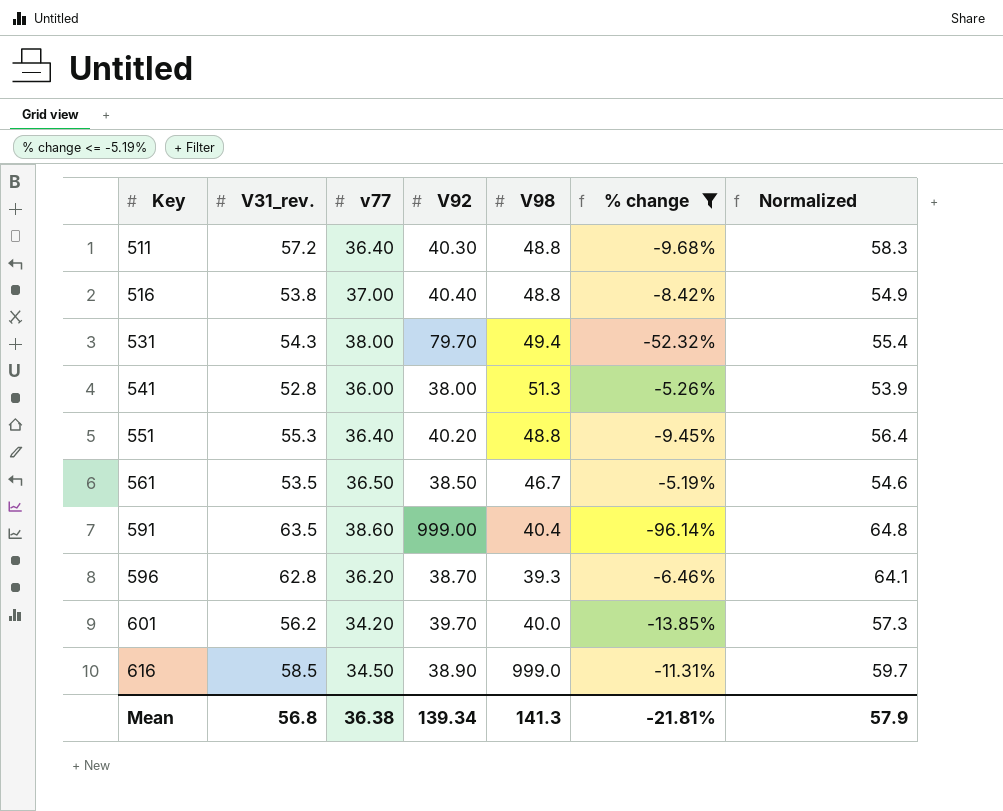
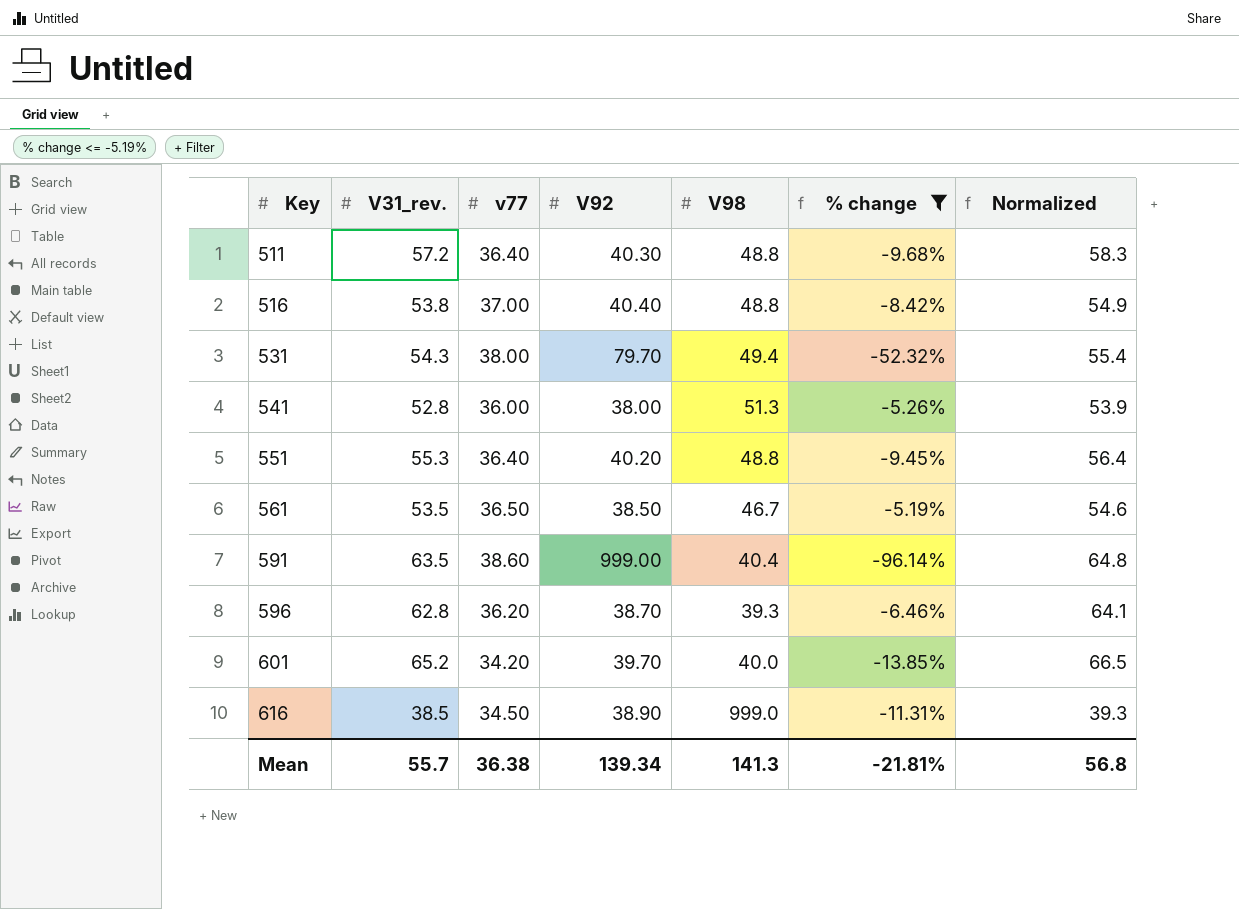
601 | V31_rev.: 56.2 -> 65.2
601 | Normalized: 57.3 -> 66.5
616 | V31_rev.: 58.5 -> 38.5
616 | Normalized: 59.7 -> 39.3
Mean | V31_rev.: 56.8 -> 55.7
Mean | Normalized: 57.9 -> 56.8

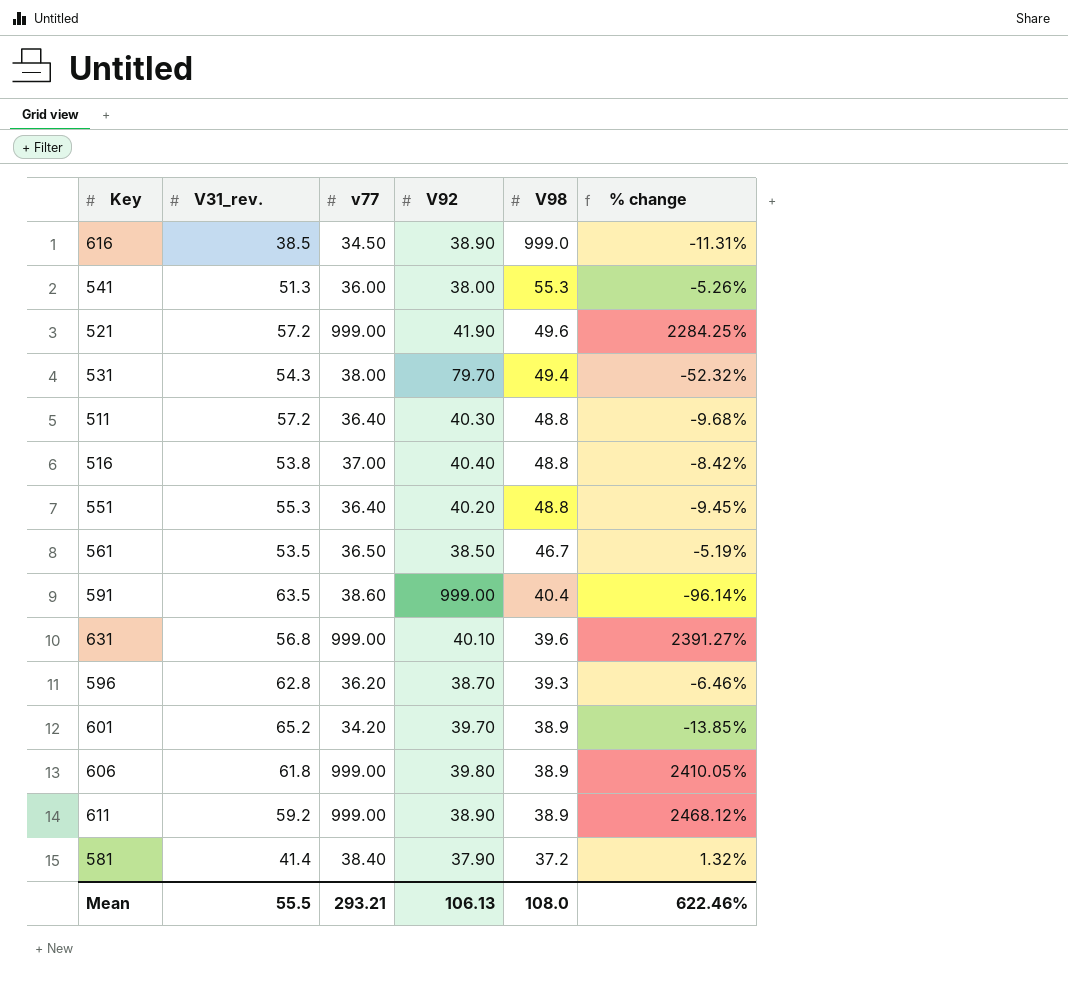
filter: % change <= -5.19% -> none
row order: Key ascending -> V98 descending
column Normalized | formula: [V31_rev.] * 1.02 -> none
541 | V31_rev.: 52.8 -> 51.3
541 | V98: 51.3 -> 55.3
601 | V98: 40.0 -> 38.9
Mean | V31_rev.: 55.7 -> 55.5
Mean | v77: 36.38 -> 293.21
Mean | V92: 139.34 -> 106.13
Mean | V98: 141.3 -> 108.0
Mean | % change: -21.81% -> 622.46%

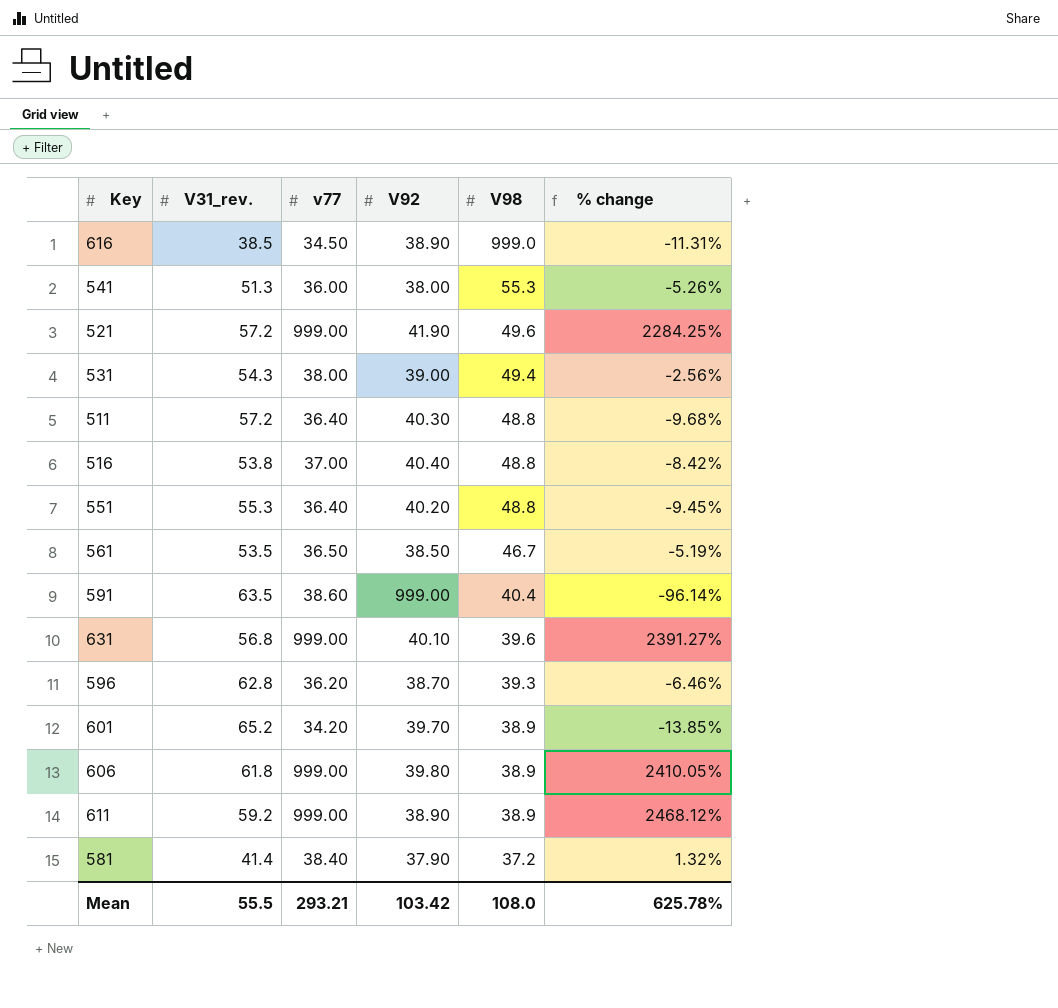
531 | V92: 79.70 -> 39.00
531 | % change: -52.32% -> -2.56%
Mean | V92: 106.13 -> 103.42
Mean | % change: 622.46% -> 625.78%

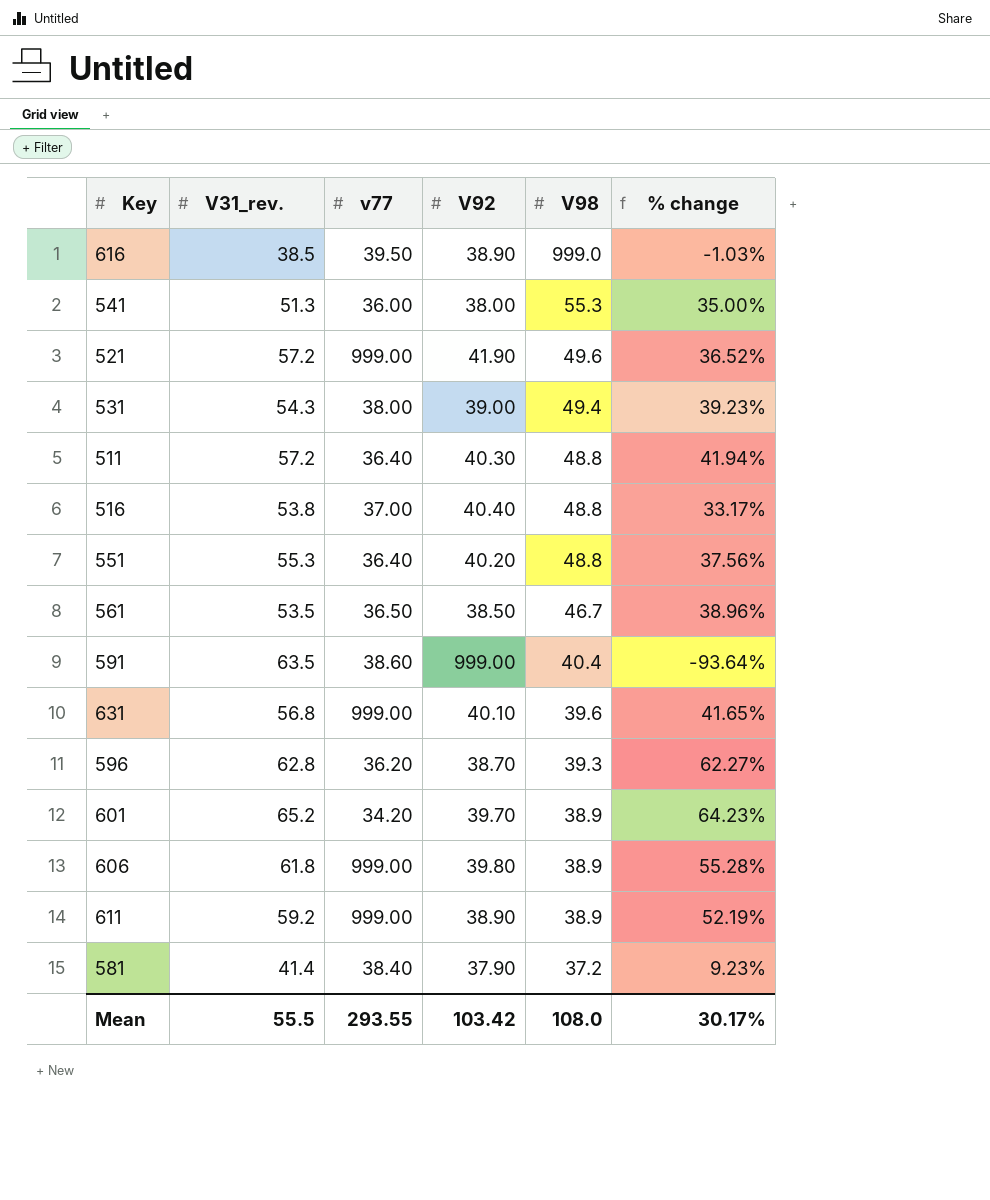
column % change | formula: ([v77] - [V92]) / [V92] -> ([V31_rev.] - [V92]) / [V92]
616 | v77: 34.50 -> 39.50
Mean | v77: 293.21 -> 293.55
Mean | % change: 625.78% -> 30.17%

